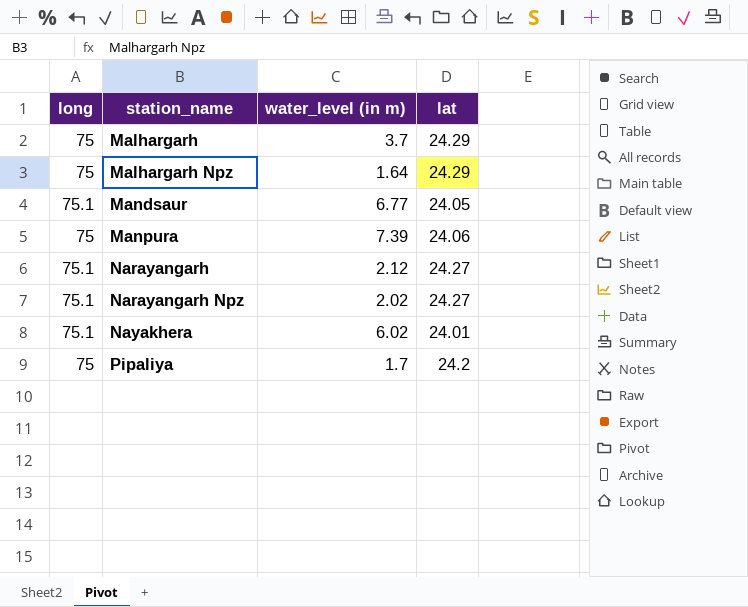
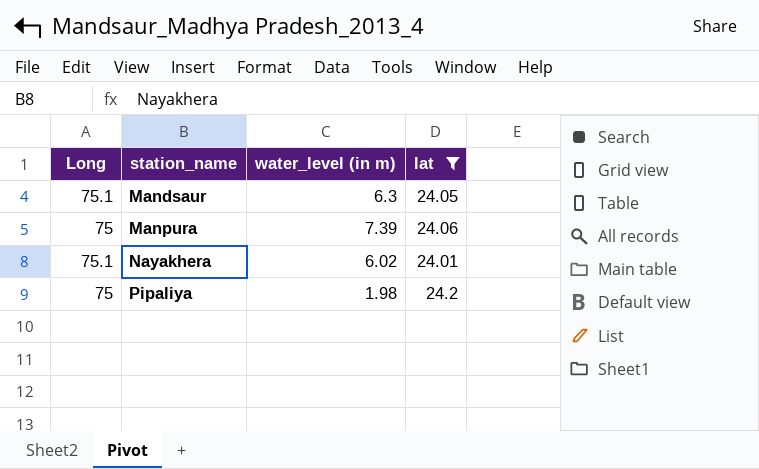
filter: none -> lat <= 24.2
column name: long -> Long
Mandsaur | water_level (in m): 6.77 -> 6.3
Pipaliya | water_level (in m): 1.7 -> 1.98

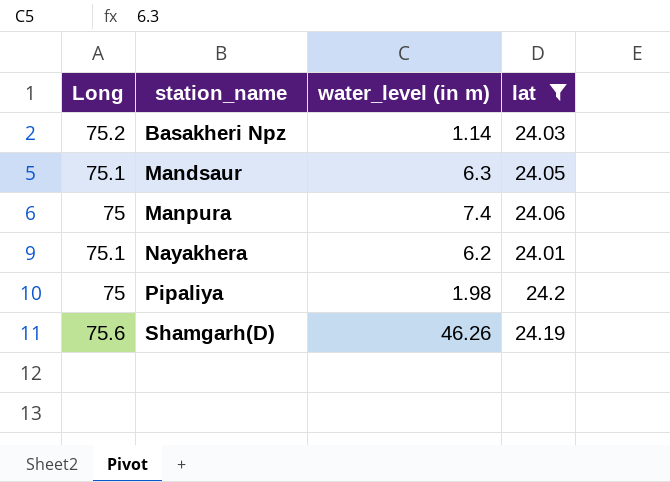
row Basakheri Npz: none -> 75.2 | 1.14 | 24.03
Manpura | water_level (in m): 7.39 -> 7.4
Nayakhera | water_level (in m): 6.02 -> 6.2
row Shamgarh(D): none -> 75.6 | 46.26 | 24.19

